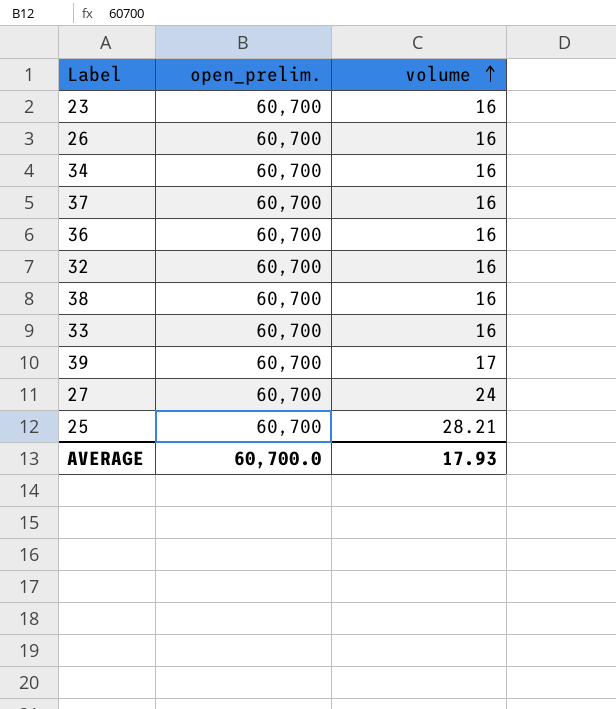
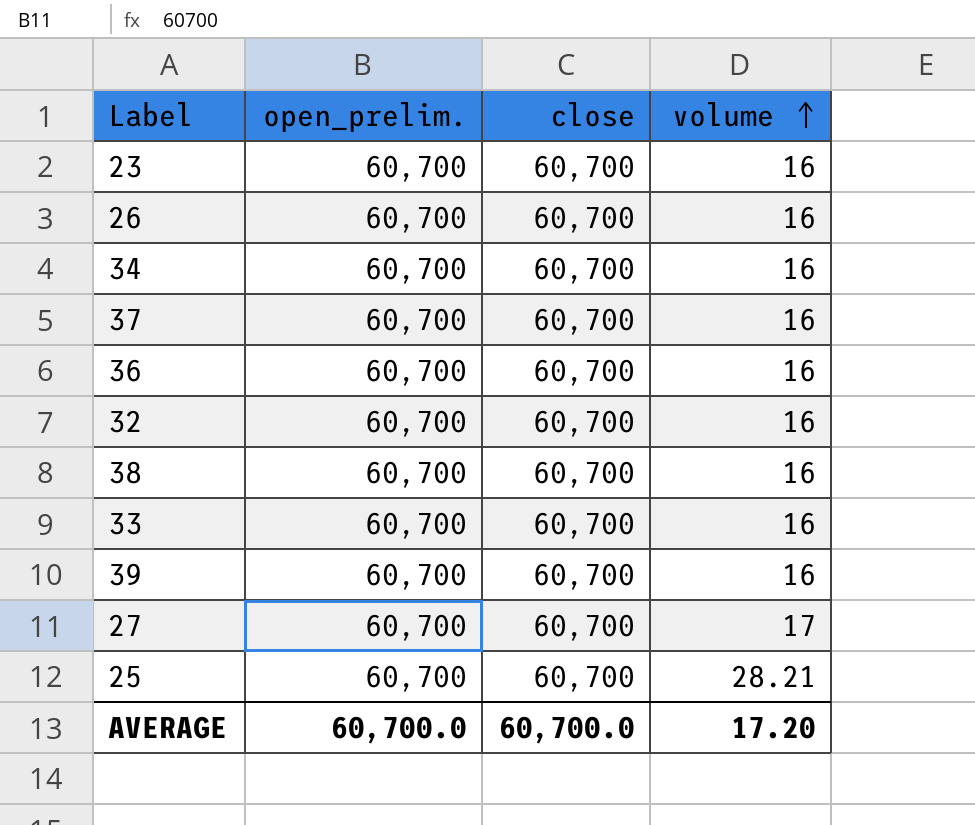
column close | position: none -> 3
39 | volume: 17 -> 16
27 | volume: 24 -> 17
AVERAGE | volume: 17.93 -> 17.20

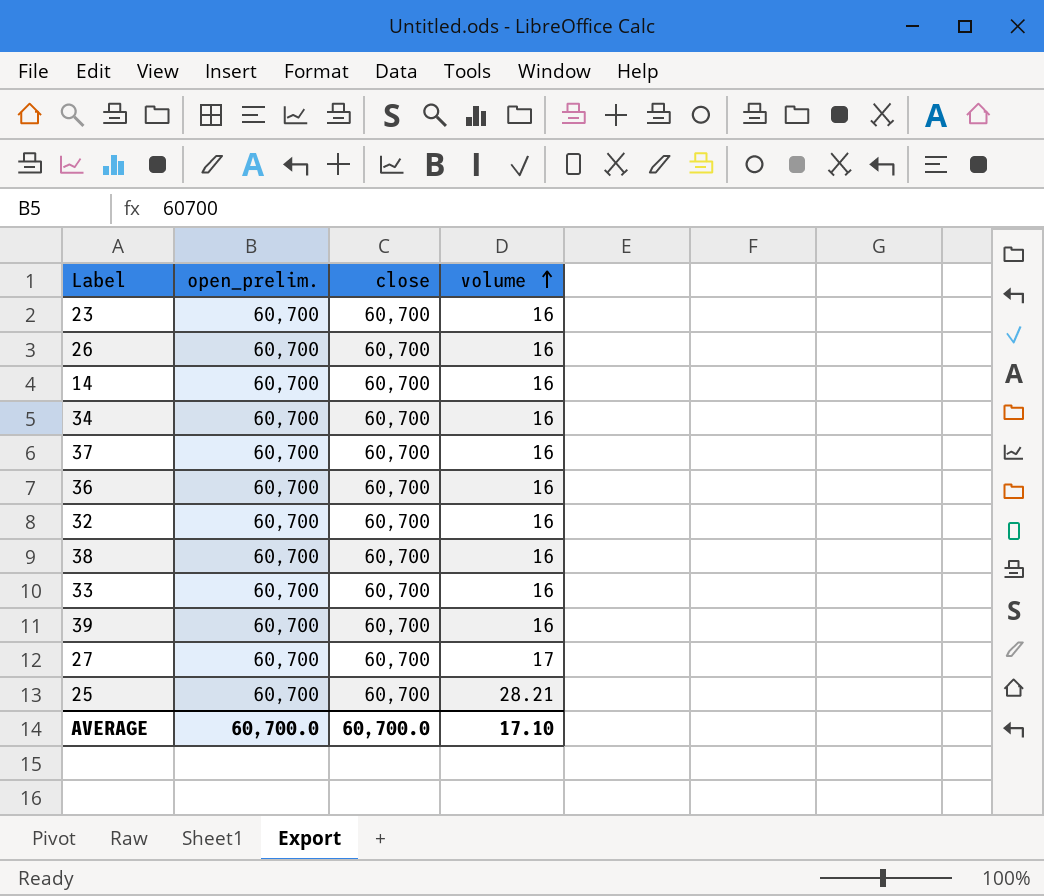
row 14: none -> 60,700 | 60,700 | 16
AVERAGE | volume: 17.20 -> 17.10

